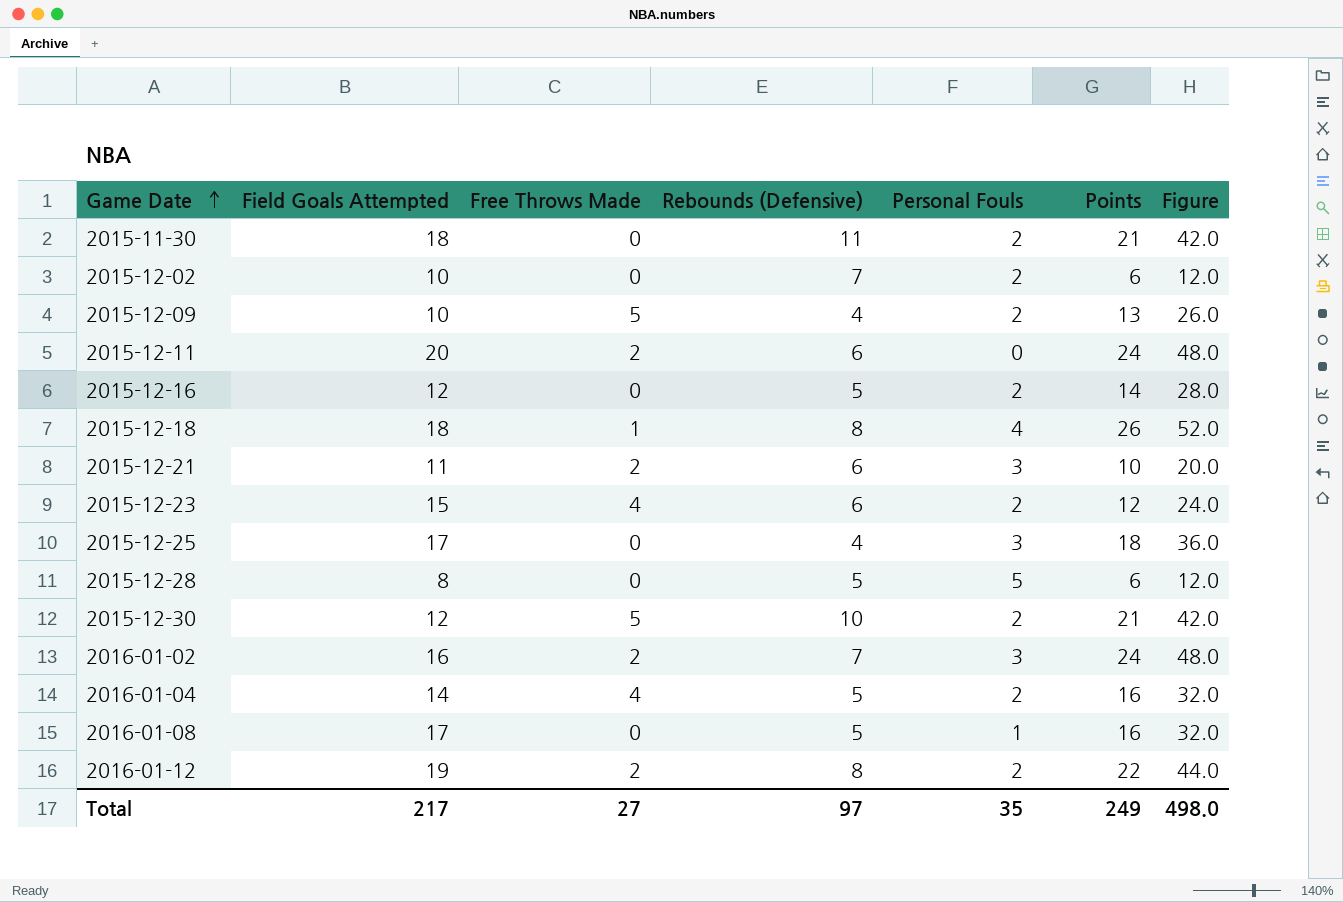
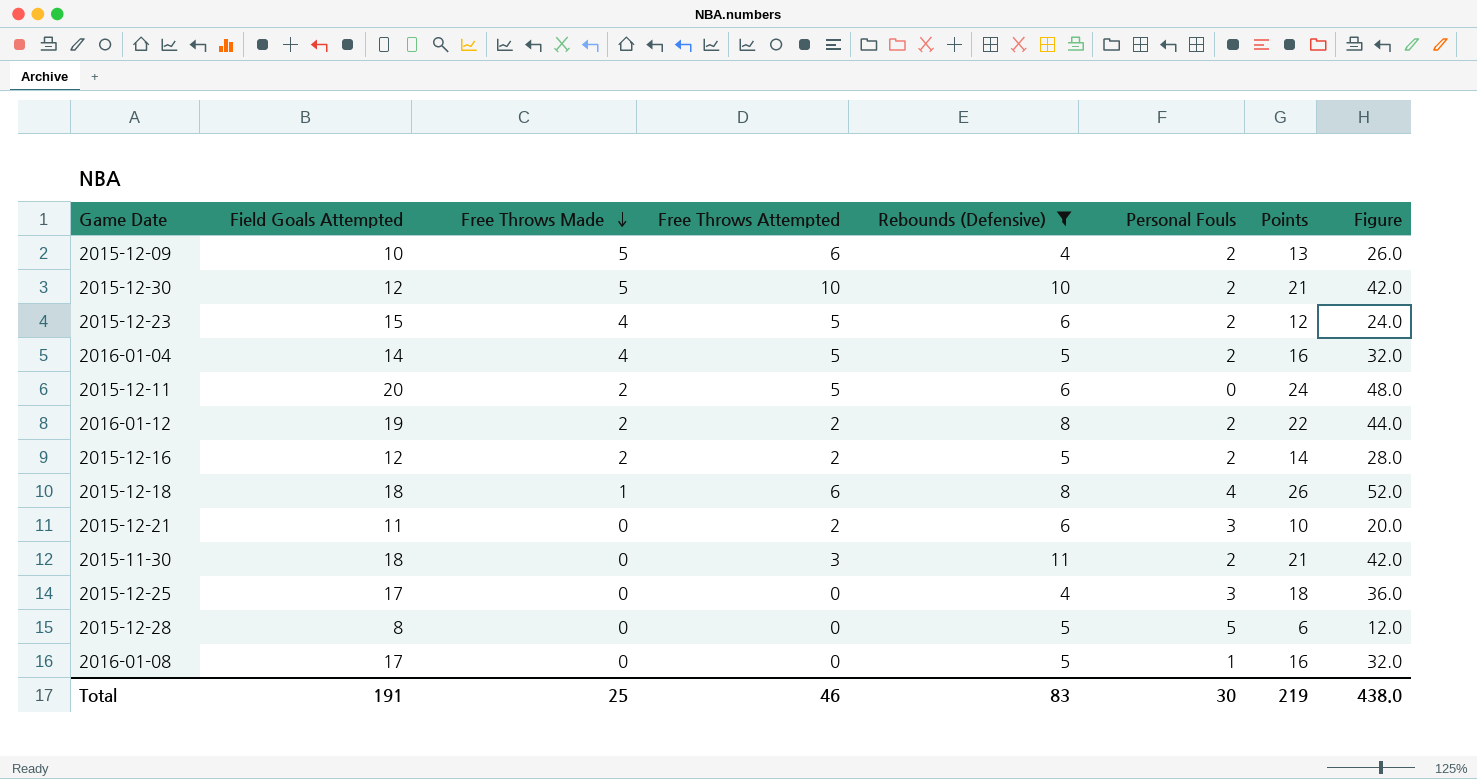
filter: none -> Rebounds (Defensive) != 7
row order: Game Date ascending -> Free Throws Made descending
column Free Throws Attempted | position: none -> 4
2015-12-16 | Free Throws Made: 0 -> 2
2015-12-21 | Free Throws Made: 2 -> 0
Total | Field Goals Attempted: 217 -> 191
Total | Free Throws Made: 27 -> 25
Total | Rebounds (Defensive): 97 -> 83
Total | Personal Fouls: 35 -> 30
Total | Points: 249 -> 219
Total | Figure: 498.0 -> 438.0

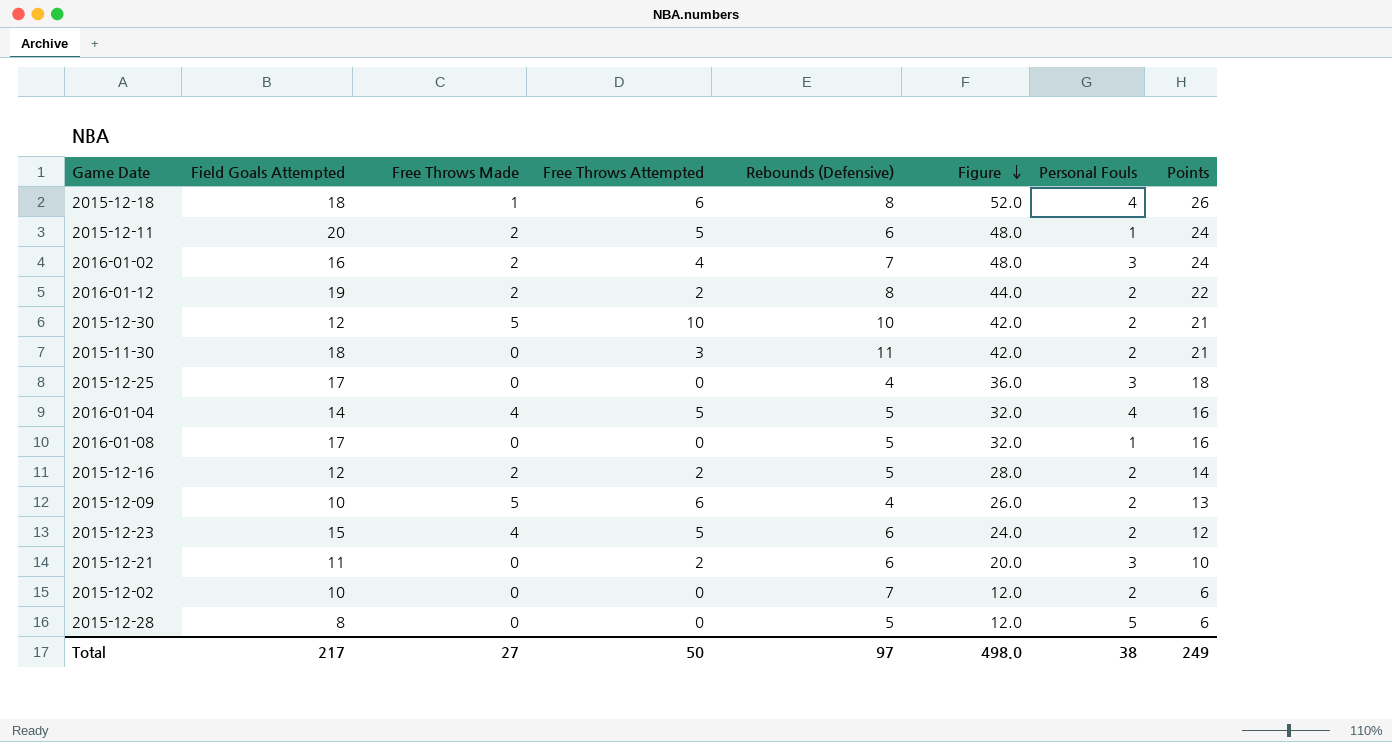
filter: Rebounds (Defensive) != 7 -> none
row order: Free Throws Made descending -> Figure descending
column Figure | position: 8 -> 6
2015-12-11 | Personal Fouls: 0 -> 1
2016-01-04 | Personal Fouls: 2 -> 4
Total | Field Goals Attempted: 191 -> 217
Total | Free Throws Made: 25 -> 27
Total | Free Throws Attempted: 46 -> 50
Total | Rebounds (Defensive): 83 -> 97
Total | Figure: 438.0 -> 498.0
Total | Personal Fouls: 30 -> 38
Total | Points: 219 -> 249

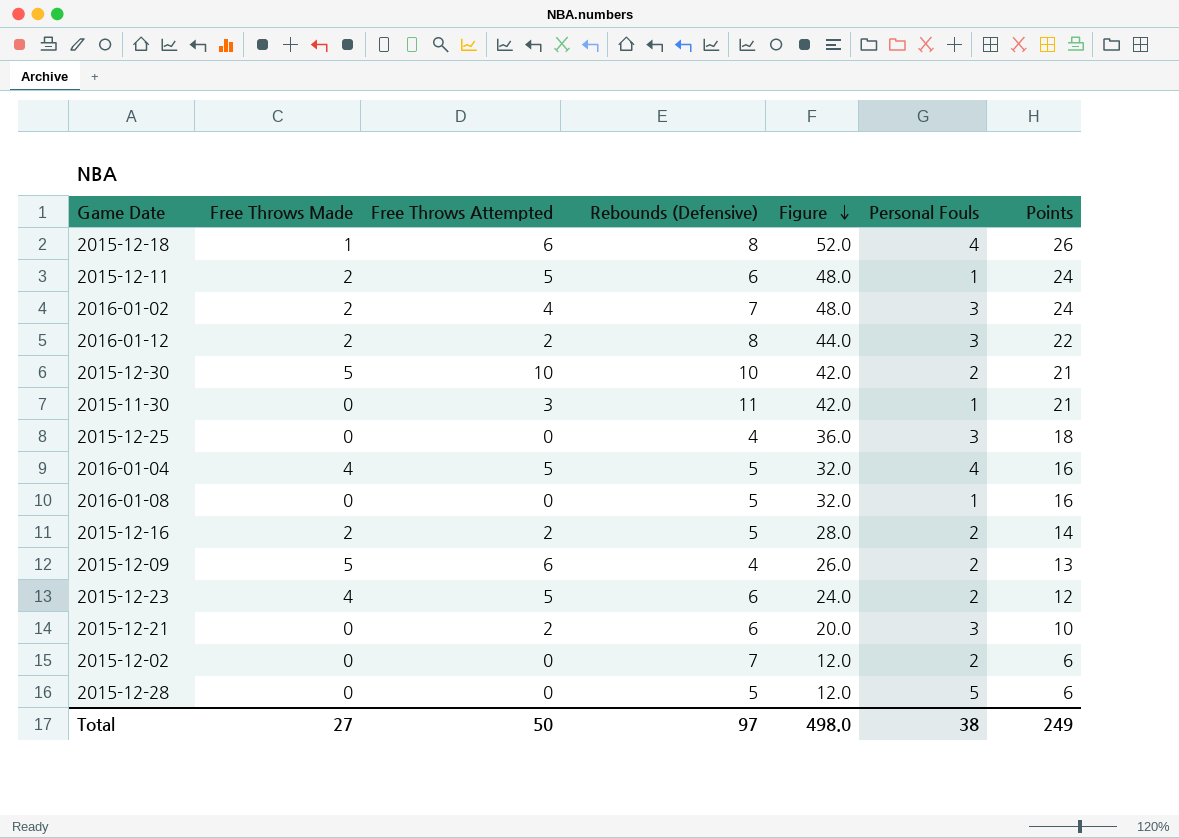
column Field Goals Attempted | position: 2 -> none
2016-01-12 | Personal Fouls: 2 -> 3
2015-11-30 | Personal Fouls: 2 -> 1

